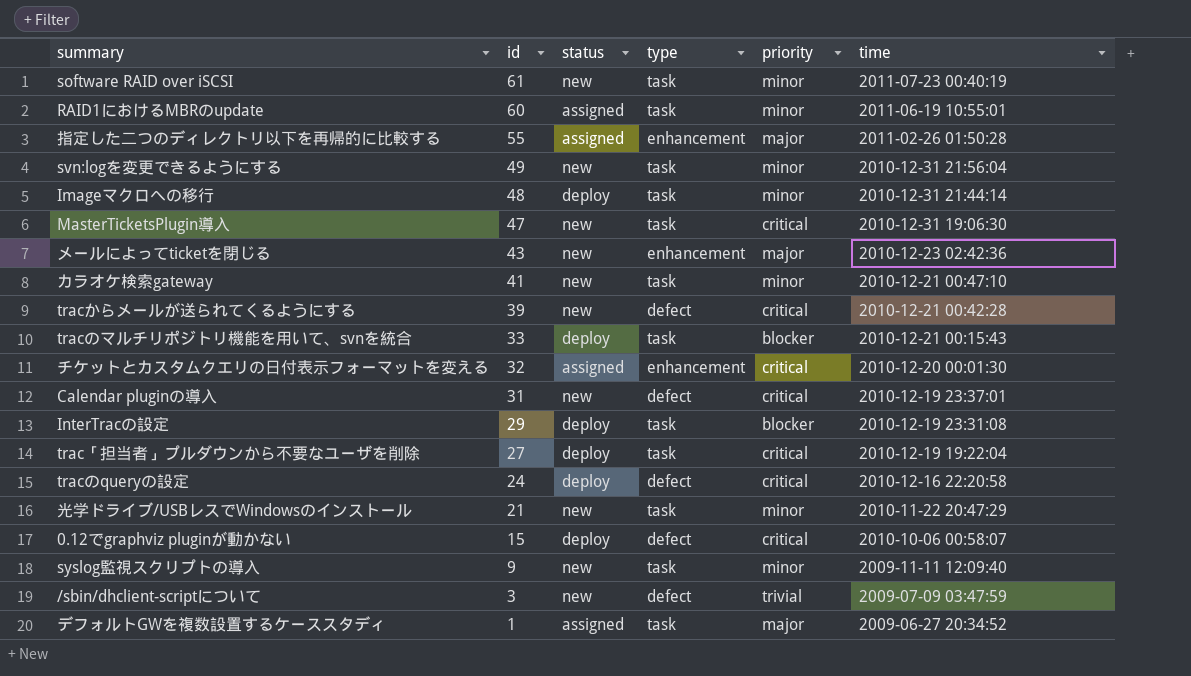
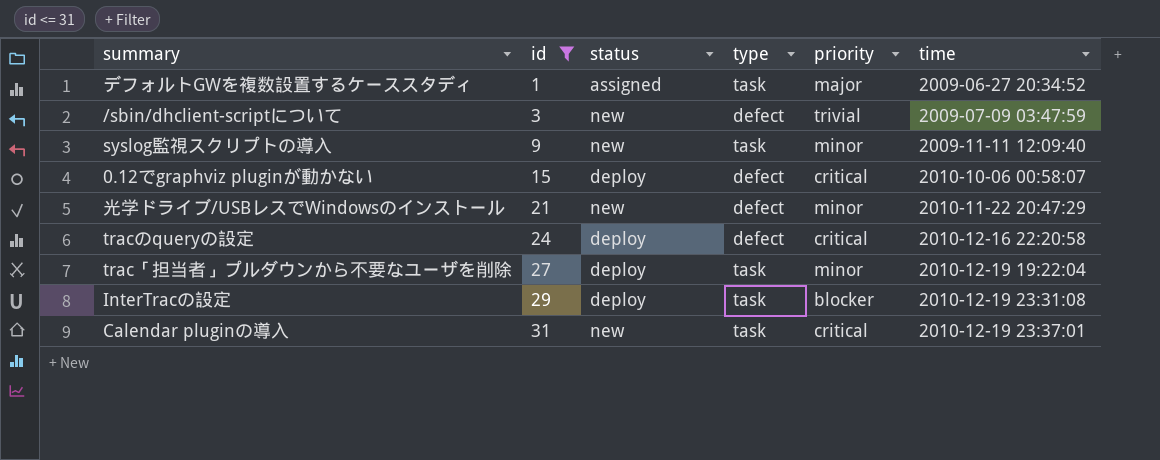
filter: none -> id <= 31
row order: id descending -> id ascending
光学ドライブ/USBレスでWindowsのインストール | type: task -> defect
trac「担当者」プルダウンから不要なユーザを削除 | priority: critical -> minor
Calendar pluginの導入 | type: defect -> task

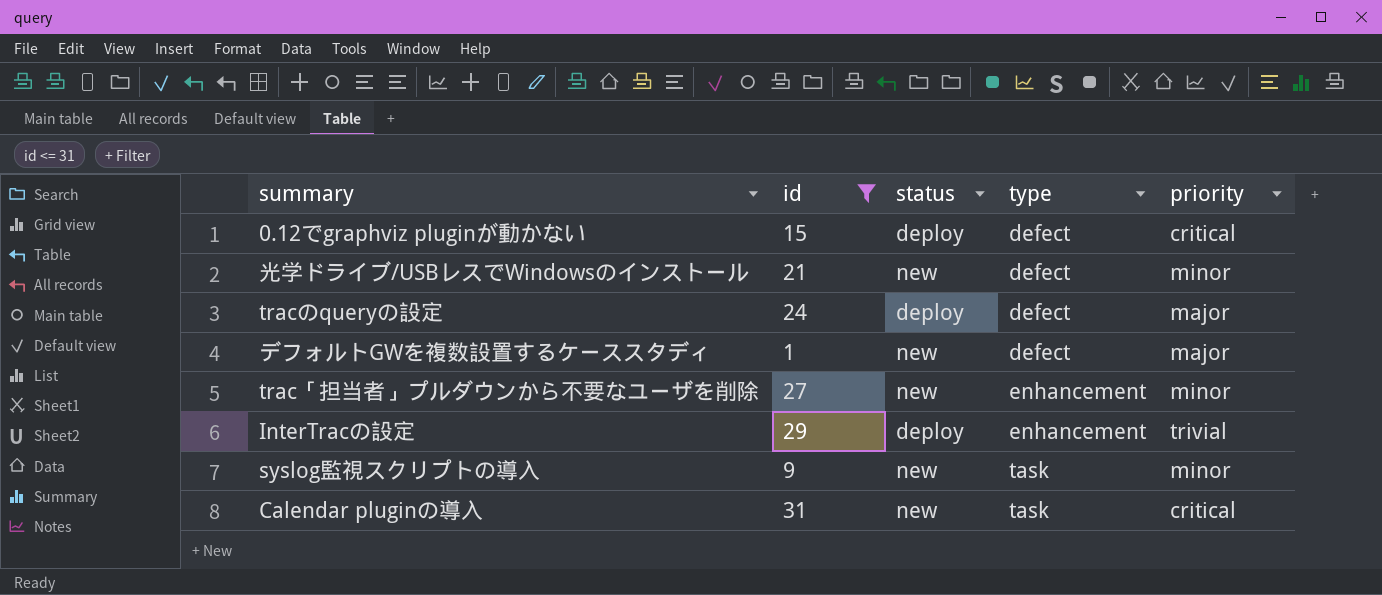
row order: id ascending -> type ascending
column time | position: 6 -> none
row /sbin/dhclient-scriptについて: 3 | new | defect | trivial | 2009-07-09 03:47:59 -> none
tracのqueryの設定 | priority: critical -> major
デフォルトGWを複数設置するケーススタディ | status: assigned -> new
デフォルトGWを複数設置するケーススタディ | type: task -> defect
trac「担当者」プルダウンから不要なユーザを削除 | status: deploy -> new
trac「担当者」プルダウンから不要なユーザを削除 | type: task -> enhancement
InterTracの設定 | type: task -> enhancement
InterTracの設定 | priority: blocker -> trivial

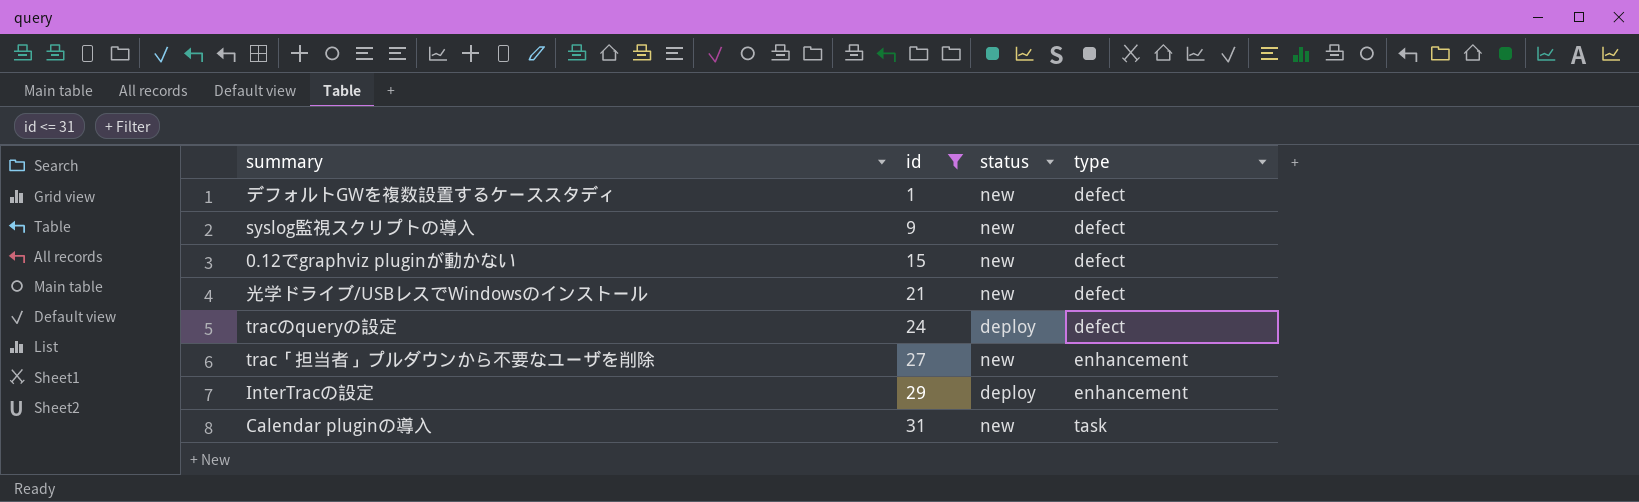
row order: type ascending -> id ascending
column priority | position: 5 -> none
syslog監視スクリプトの導入 | type: task -> defect
0.12でgraphviz pluginが動かない | status: deploy -> new

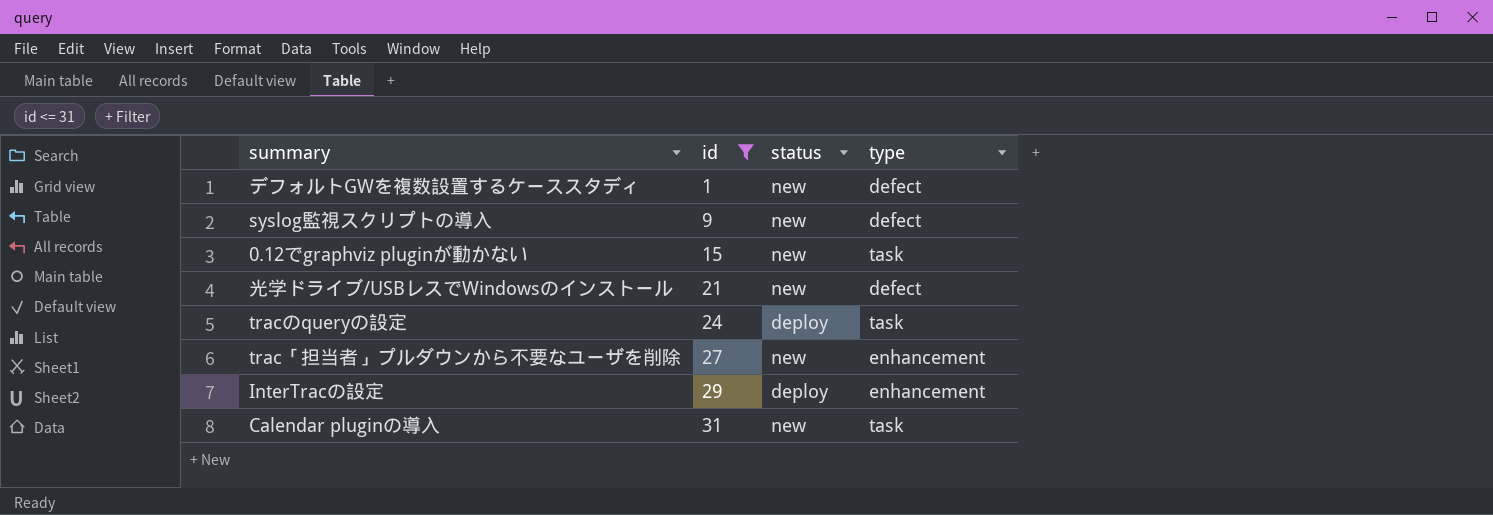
0.12でgraphviz pluginが動かない | type: defect -> task
tracのqueryの設定 | type: defect -> task

